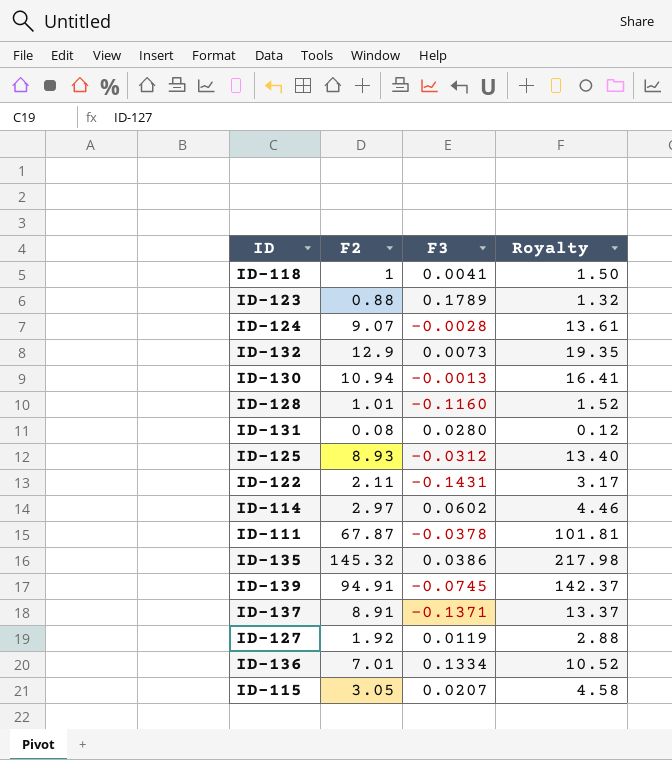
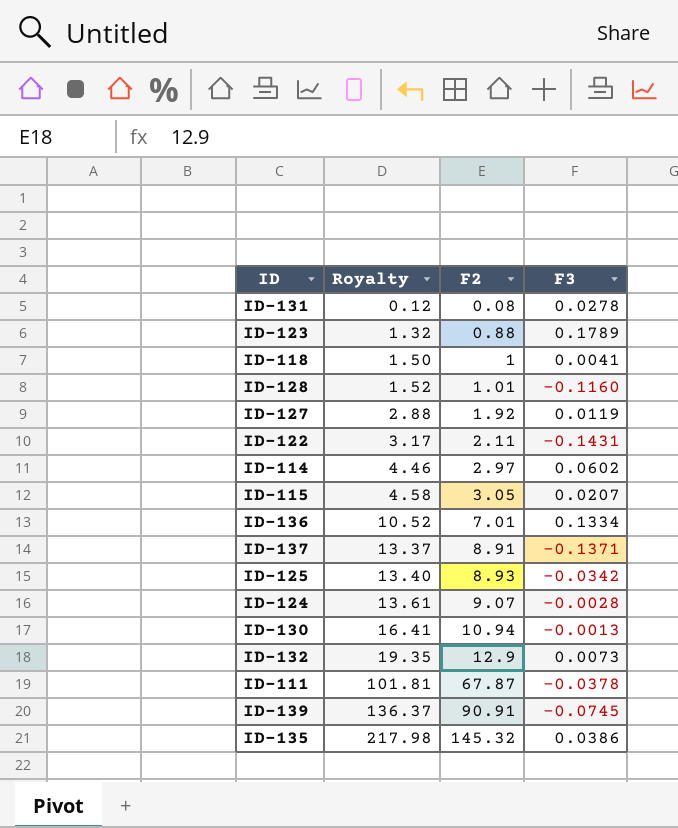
row order: none -> Royalty ascending
column Royalty | position: 4 -> 2
ID-131 | F3: 0.0280 -> 0.0278
ID-125 | F3: -0.0312 -> -0.0342
ID-139 | Royalty: 142.37 -> 136.37
ID-139 | F2: 94.91 -> 90.91

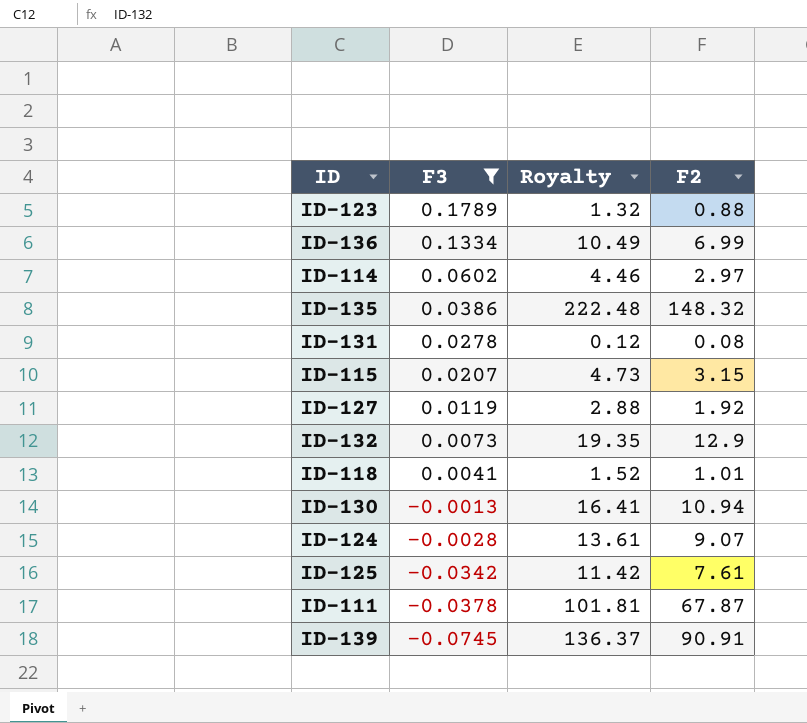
filter: none -> F3 >= -0.0745
row order: Royalty ascending -> F3 descending
column F3 | position: 4 -> 2
ID-136 | Royalty: 10.52 -> 10.49
ID-136 | F2: 7.01 -> 6.99
ID-135 | Royalty: 217.98 -> 222.48
ID-135 | F2: 145.32 -> 148.32
ID-115 | Royalty: 4.58 -> 4.73
ID-115 | F2: 3.05 -> 3.15
ID-118 | Royalty: 1.50 -> 1.52
ID-118 | F2: 1 -> 1.01
ID-125 | Royalty: 13.40 -> 11.42
ID-125 | F2: 8.93 -> 7.61

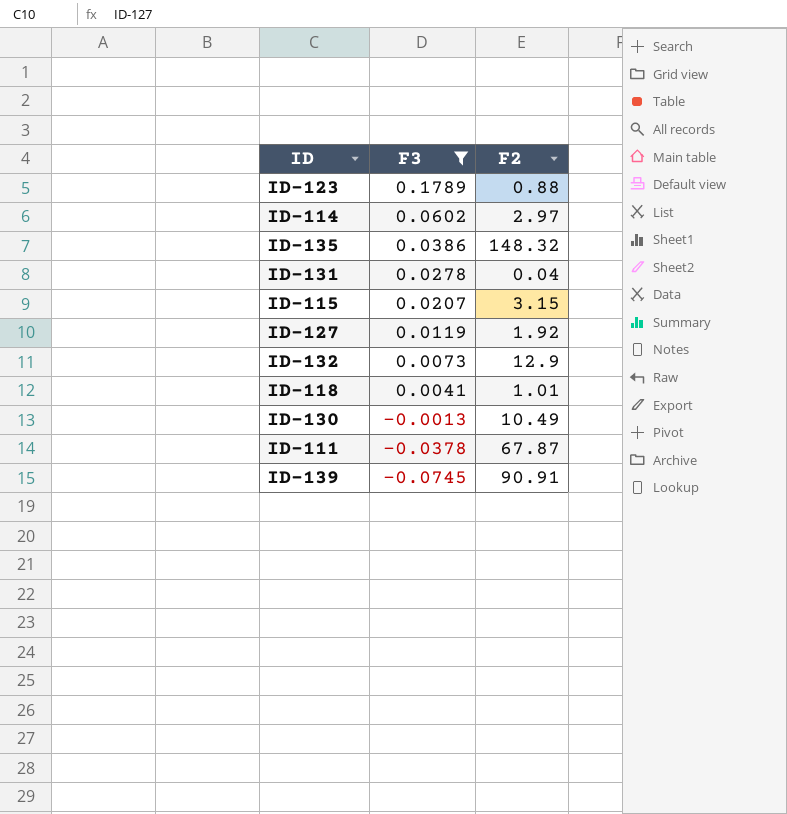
column Royalty | formula: [F2] * 1.5 -> none
row ID-136: 0.1334 | 10.49 | 6.99 -> none
row ID-124: -0.0028 | 13.61 | 9.07 -> none
row ID-125: -0.0342 | 11.42 | 7.61 -> none
ID-131 | F2: 0.08 -> 0.04
ID-130 | F2: 10.94 -> 10.49

